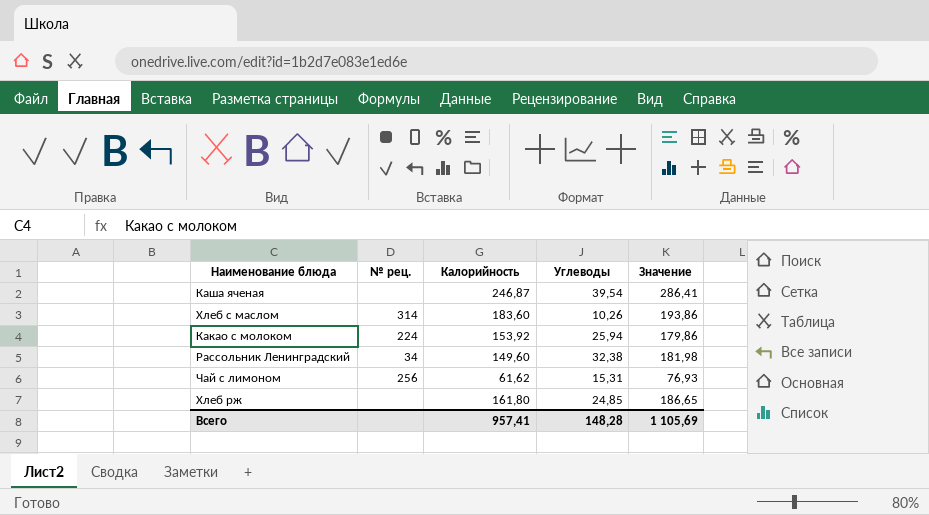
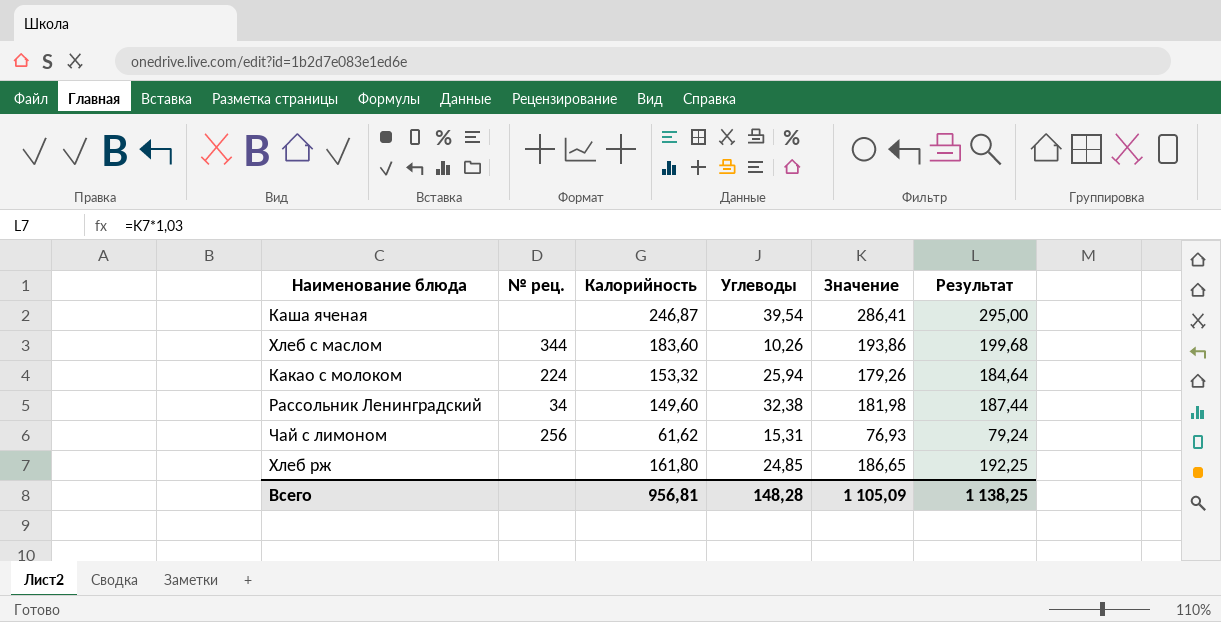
column Результат | formula: none -> [Значение] * 1,03
Хлеб с маслом | № рец.: 314 -> 344
Какао с молоком | Калорийность: 153,92 -> 153,32
Какао с молоком | Значение: 179,86 -> 179,26
Всего | Калорийность: 957,41 -> 956,81
Всего | Значение: 1 105,69 -> 1 105,09

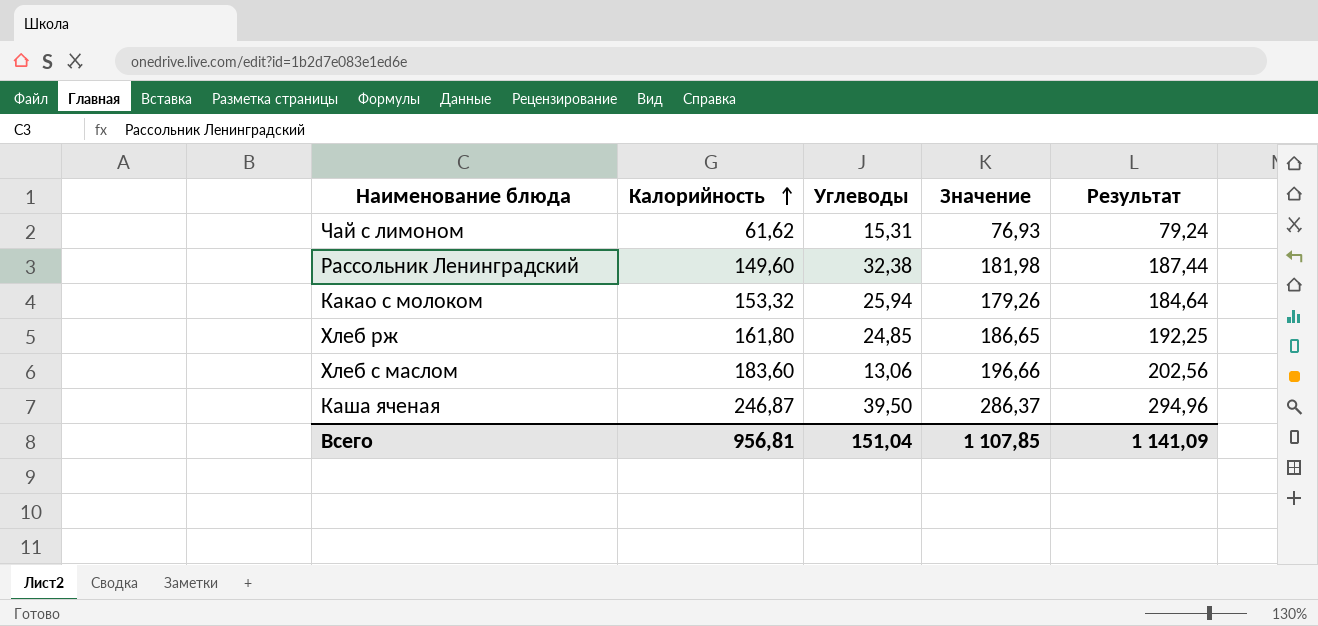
row order: none -> Калорийность ascending
column № рец. | position: 2 -> none
Хлеб с маслом | Углеводы: 10,26 -> 13,06
Хлеб с маслом | Значение: 193,86 -> 196,66
Хлеб с маслом | Результат: 199,68 -> 202,56
Каша яченая | Углеводы: 39,54 -> 39,50
Каша яченая | Значение: 286,41 -> 286,37
Каша яченая | Результат: 295,00 -> 294,96
Всего | Углеводы: 148,28 -> 151,04
Всего | Значение: 1 105,09 -> 1 107,85
Всего | Результат: 1 138,25 -> 1 141,09

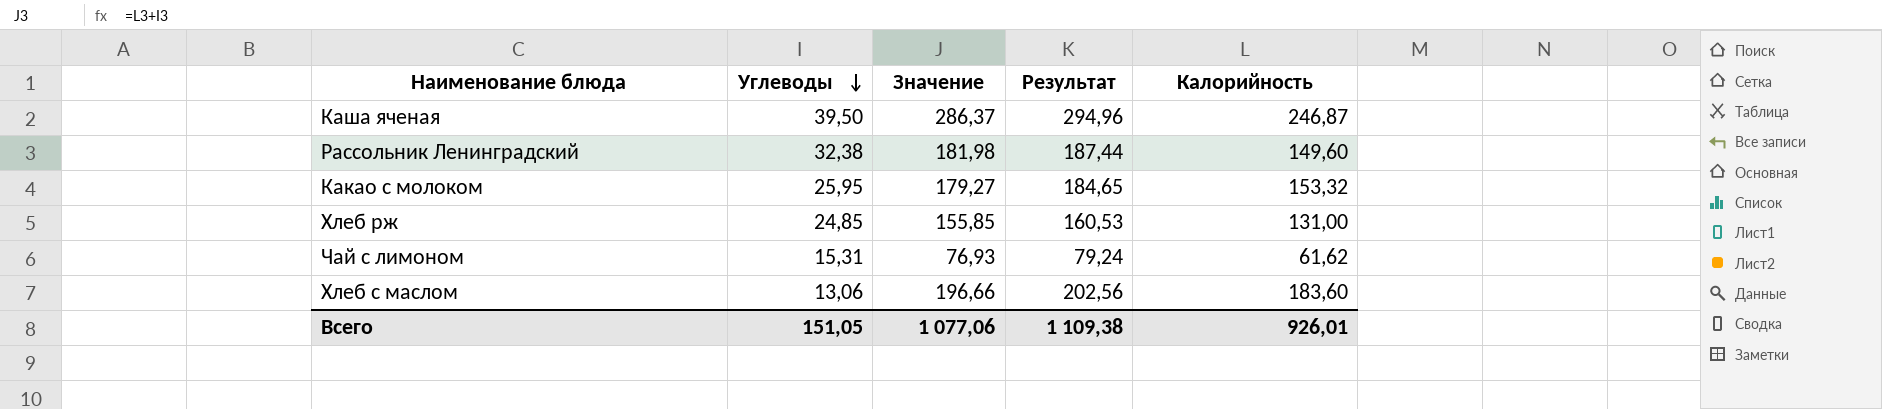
row order: Калорийность ascending -> Углеводы descending
column Калорийность | position: 2 -> 5
Какао с молоком | Углеводы: 25,94 -> 25,95
Какао с молоком | Значение: 179,26 -> 179,27
Какао с молоком | Результат: 184,64 -> 184,65
Хлеб рж | Значение: 186,65 -> 155,85
Хлеб рж | Результат: 192,25 -> 160,53
Хлеб рж | Калорийность: 161,80 -> 131,00
Всего | Углеводы: 151,04 -> 151,05
Всего | Значение: 1 107,85 -> 1 077,06
Всего | Результат: 1 141,09 -> 1 109,38
Всего | Калорийность: 956,81 -> 926,01

